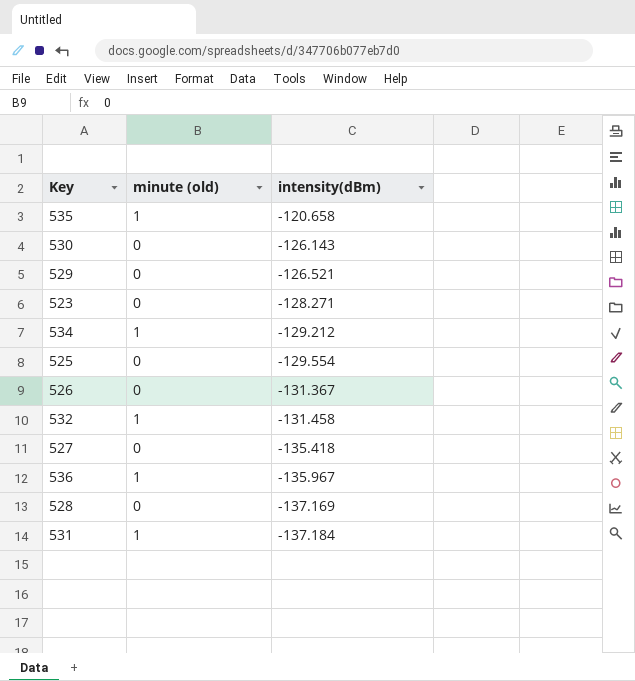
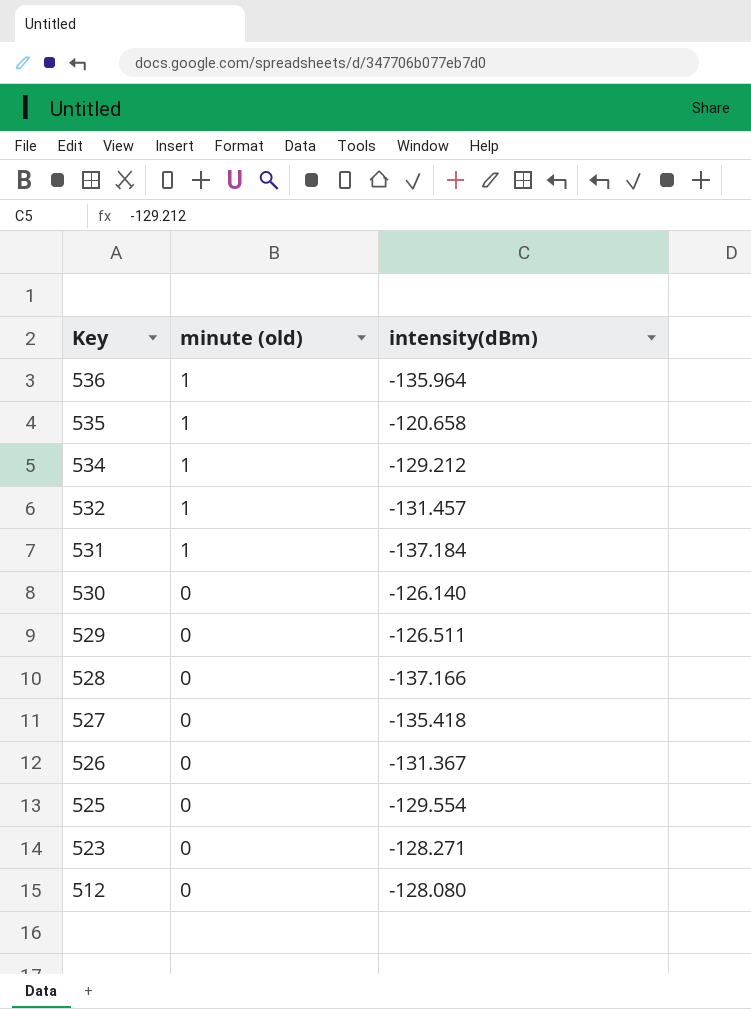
row order: intensity(dBm) descending -> Key descending
536 | intensity(dBm): -135.967 -> -135.964
532 | intensity(dBm): -131.458 -> -131.457
530 | intensity(dBm): -126.143 -> -126.140
529 | intensity(dBm): -126.521 -> -126.511
528 | intensity(dBm): -137.169 -> -137.166
row 512: none -> 0 | -128.080

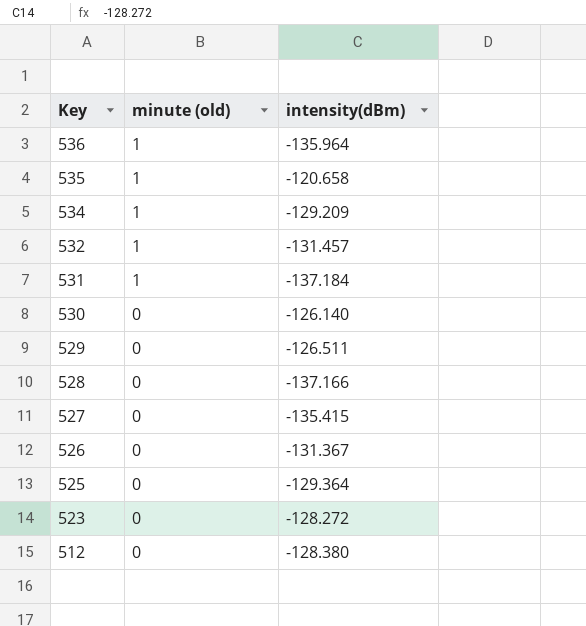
534 | intensity(dBm): -129.212 -> -129.209
527 | intensity(dBm): -135.418 -> -135.415
525 | intensity(dBm): -129.554 -> -129.364
523 | intensity(dBm): -128.271 -> -128.272
512 | intensity(dBm): -128.080 -> -128.380

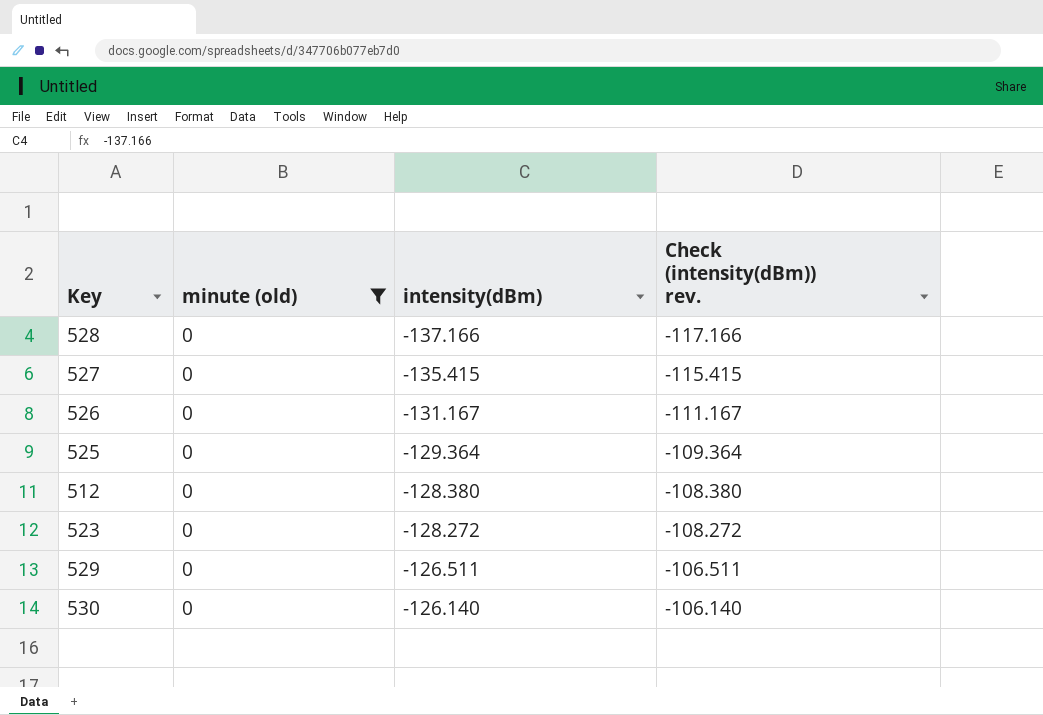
filter: none -> minute (old) = 0
row order: Key descending -> intensity(dBm) ascending
column Check (intensity(dBm)) rev. | formula: none -> [intensity(dBm)] + 20
526 | intensity(dBm): -131.367 -> -131.167

